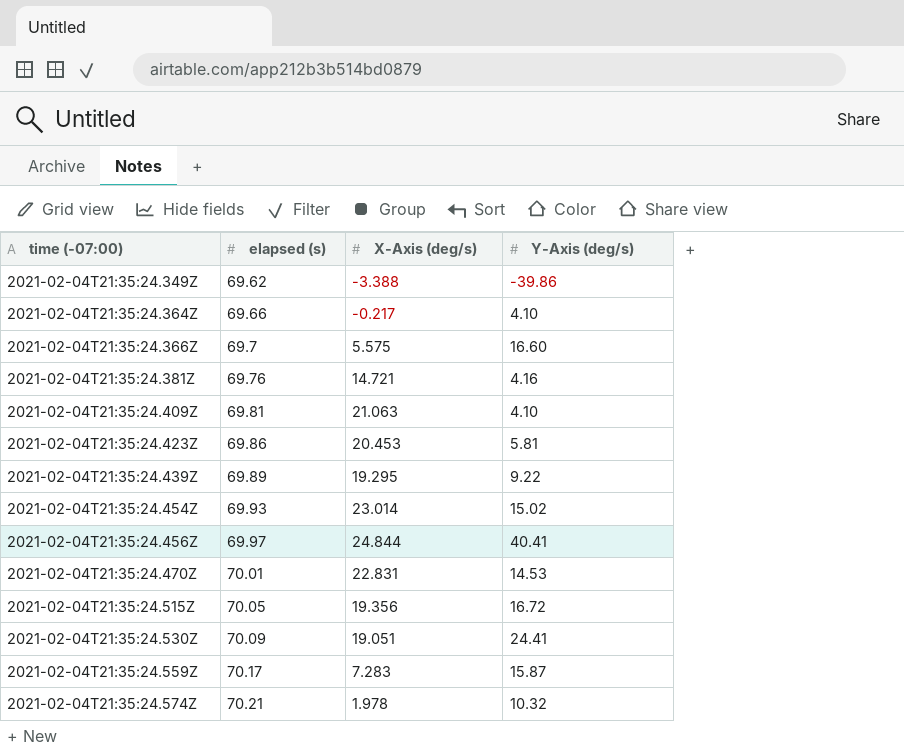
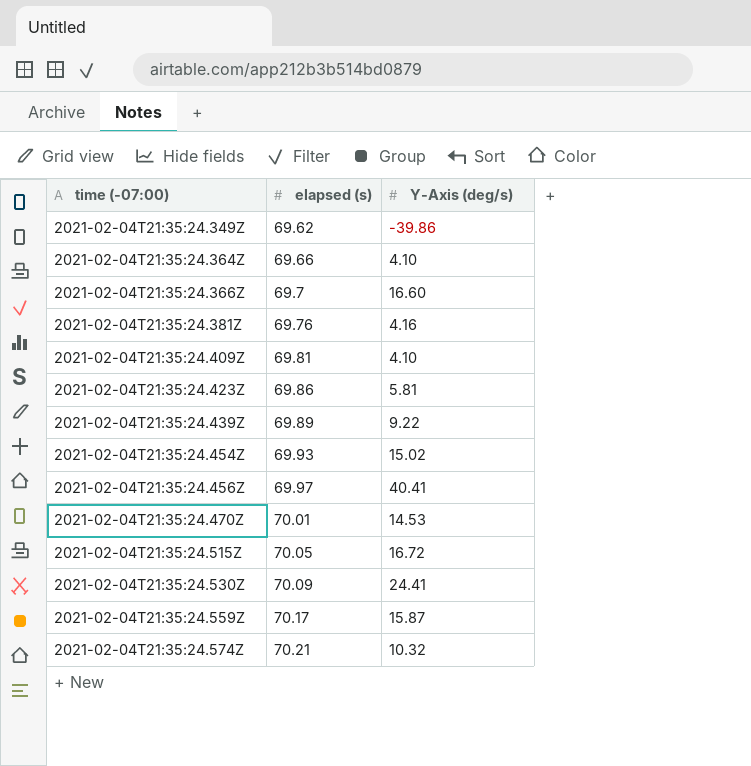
column X-Axis (deg/s) | position: 3 -> none

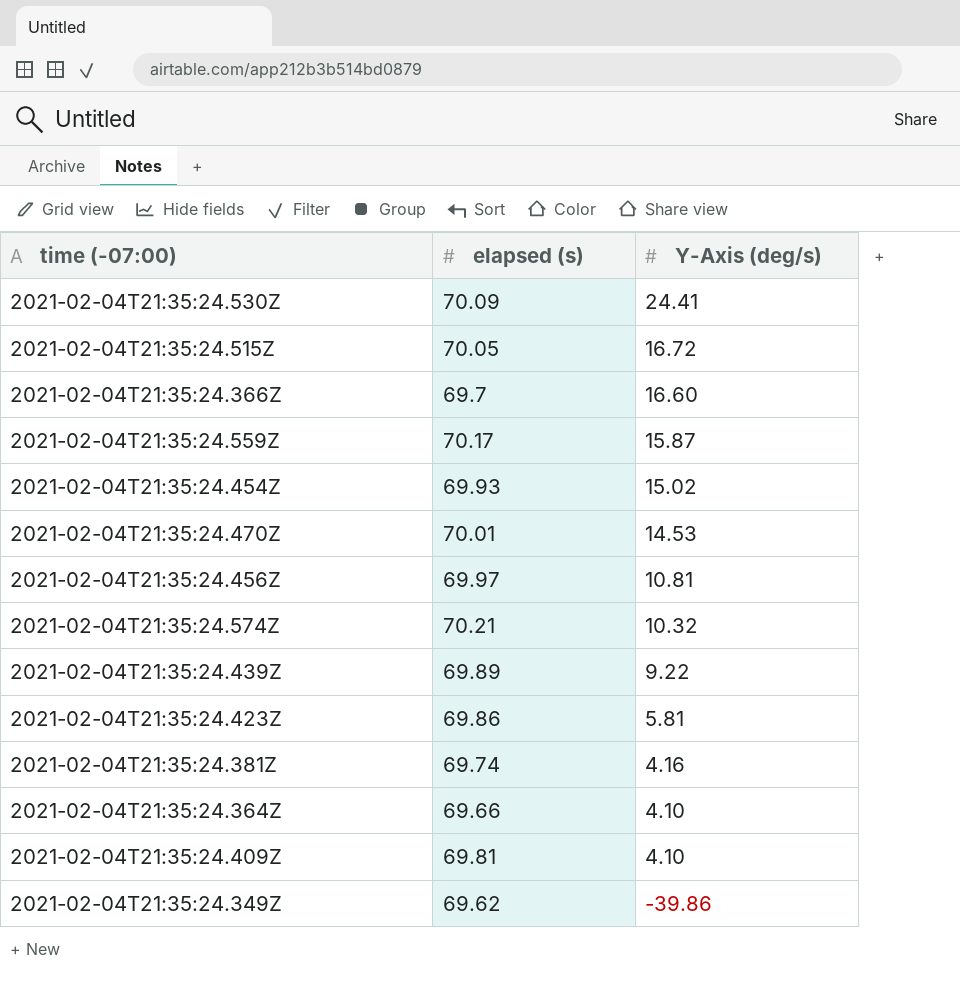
row order: time (-07:00) ascending -> Y-Axis (deg/s) descending
2021-02-04T21:35:24.456Z | Y-Axis (deg/s): 40.41 -> 10.81
2021-02-04T21:35:24.381Z | elapsed (s): 69.76 -> 69.74

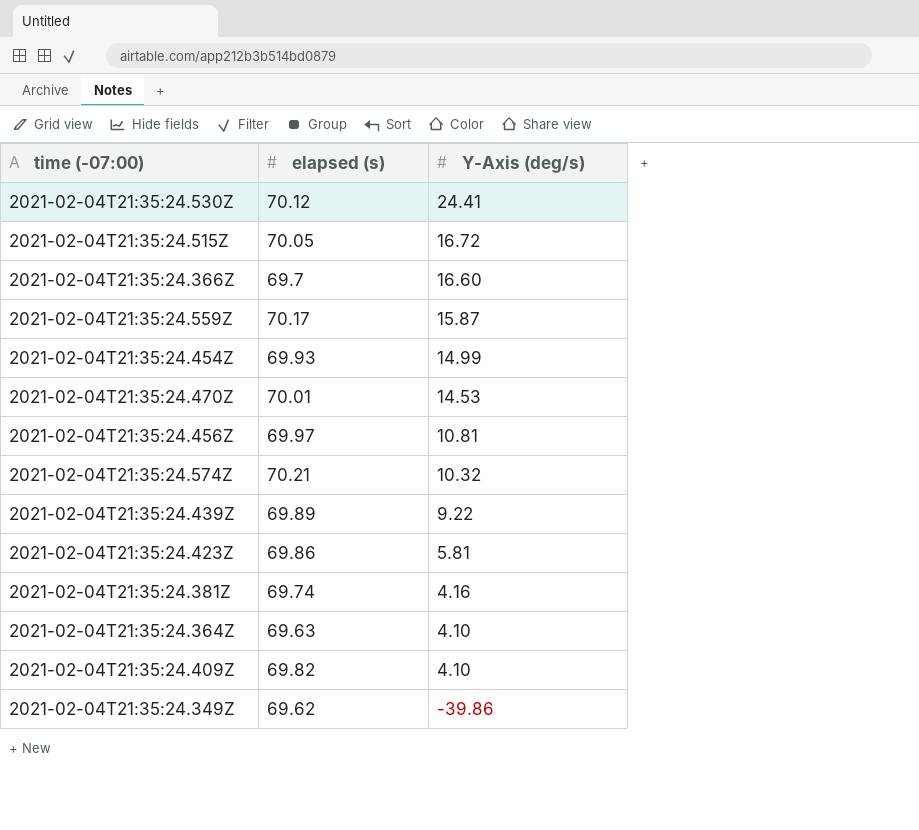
2021-02-04T21:35:24.530Z | elapsed (s): 70.09 -> 70.12
2021-02-04T21:35:24.454Z | Y-Axis (deg/s): 15.02 -> 14.99
2021-02-04T21:35:24.364Z | elapsed (s): 69.66 -> 69.63
2021-02-04T21:35:24.409Z | elapsed (s): 69.81 -> 69.82

